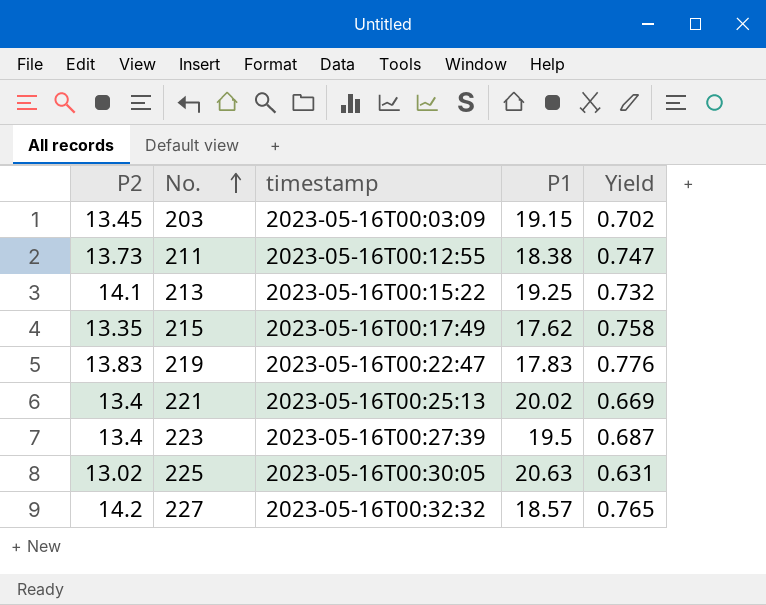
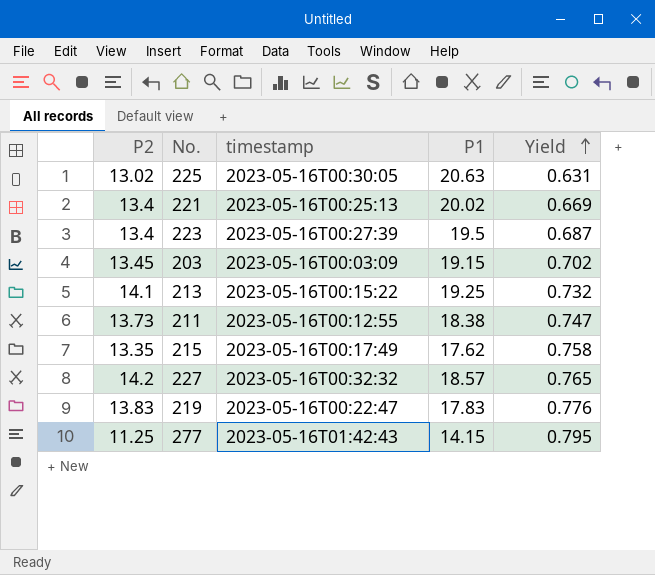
row order: No. ascending -> Yield ascending
row 277: none -> 11.25 | 2023-05-16T01:42:43 | 14.15 | 0.795

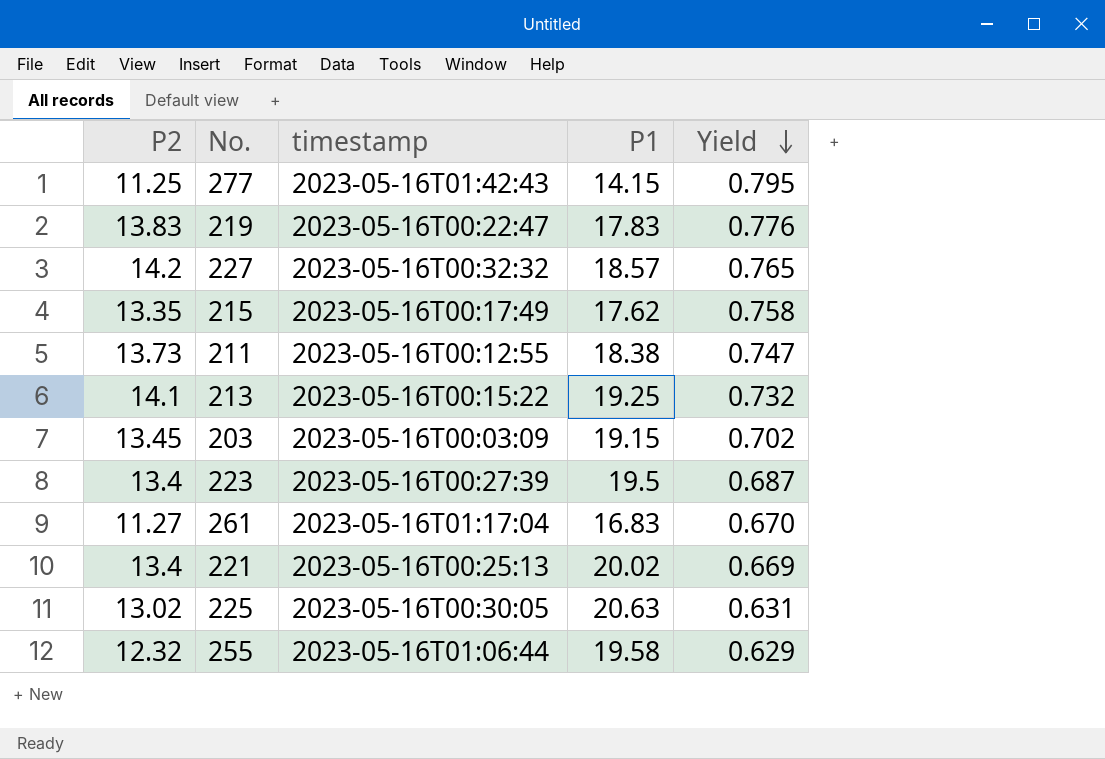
row order: Yield ascending -> Yield descending
row 261: none -> 11.27 | 2023-05-16T01:17:04 | 16.83 | 0.670
row 255: none -> 12.32 | 2023-05-16T01:06:44 | 19.58 | 0.629

